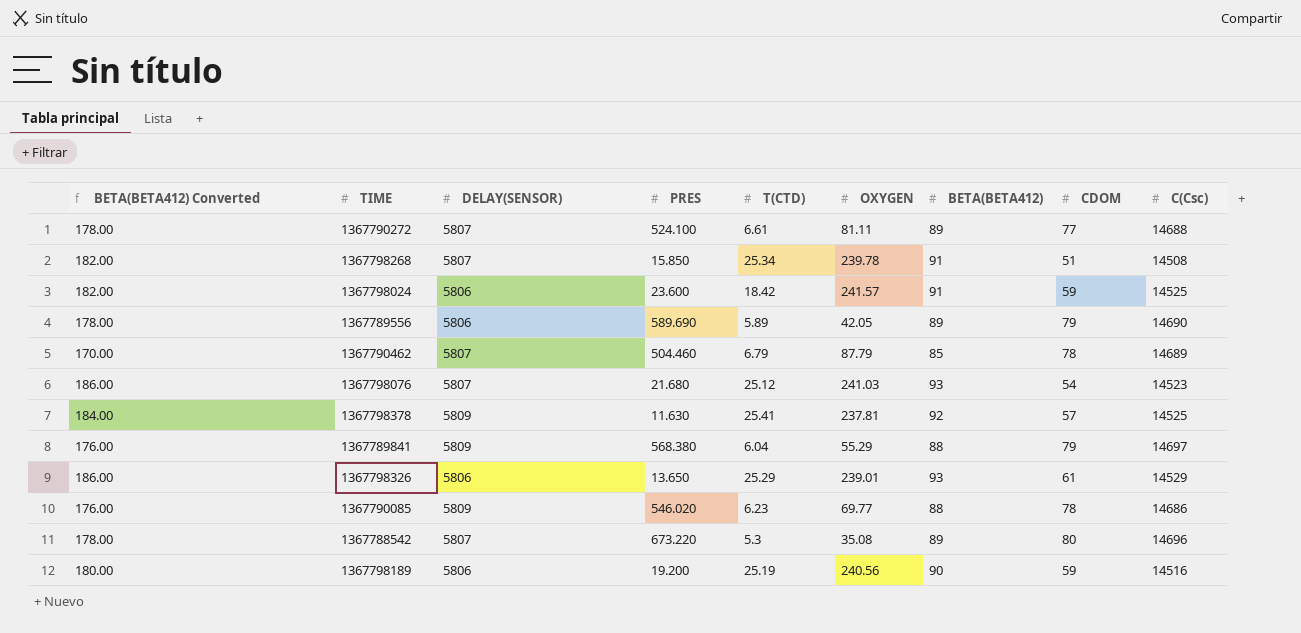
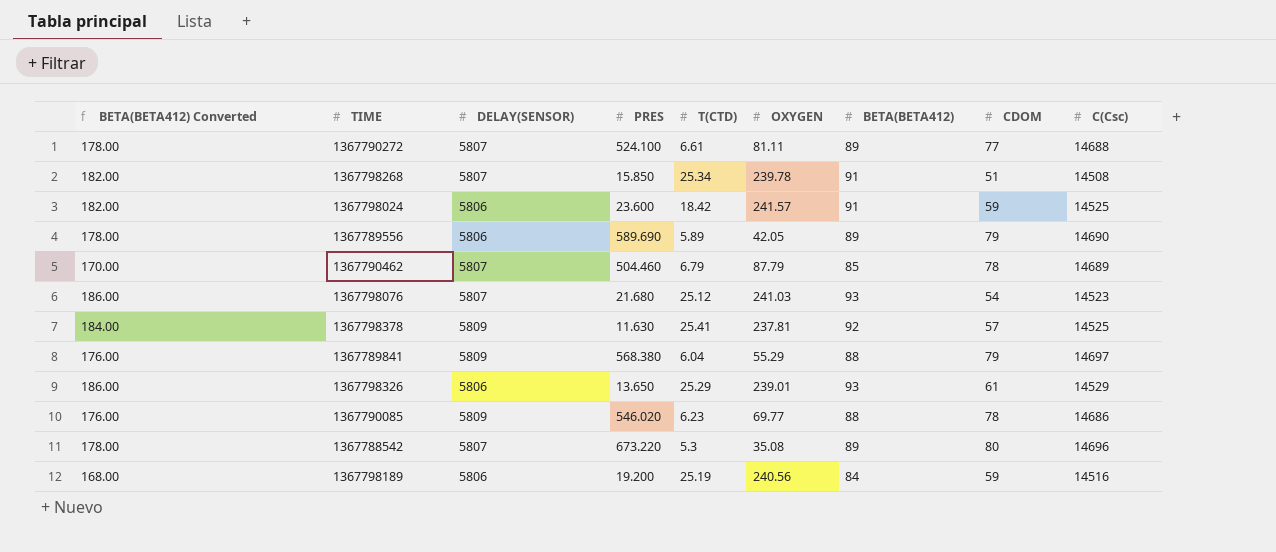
1367798189 | BETA(BETA412) Converted: 180.00 -> 168.00
1367798189 | BETA(BETA412): 90 -> 84

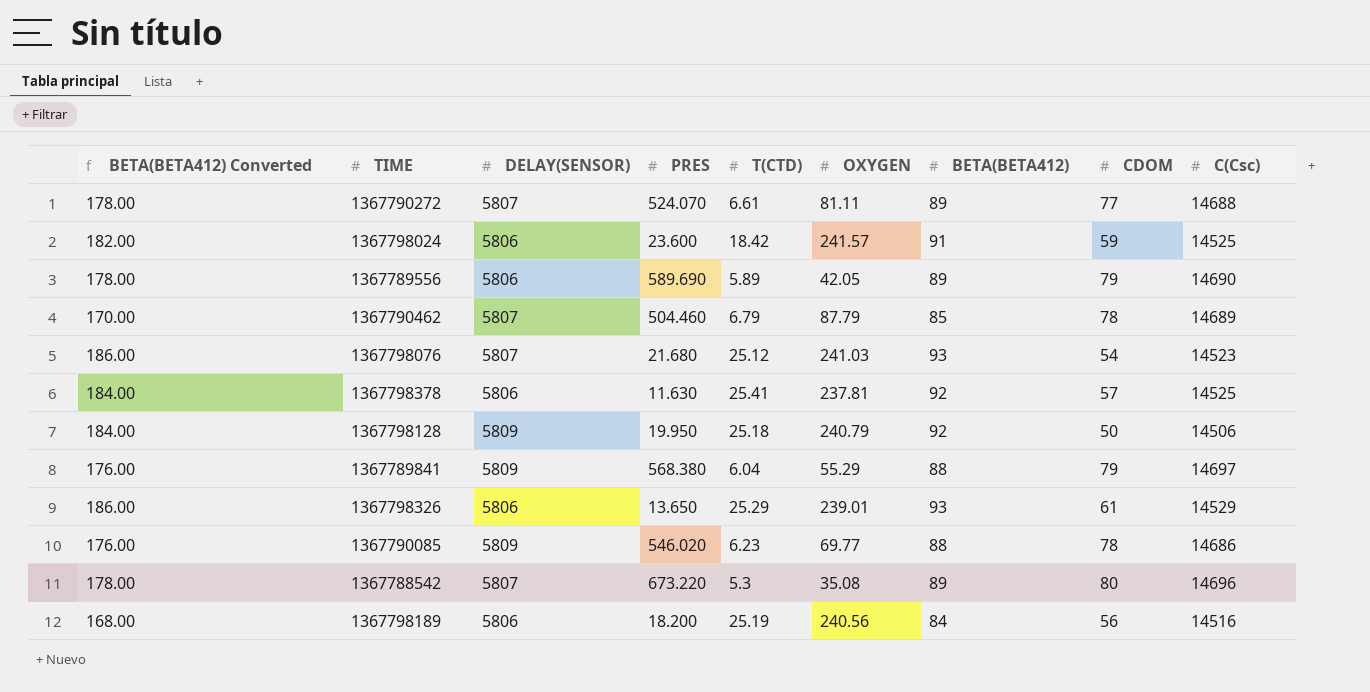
row 1367798268: 182.00 | 5807 | 15.850 | 25.34 | 239.78 | 91 | 51 | 14508 -> none
1367790272 | PRES: 524.100 -> 524.070
1367798378 | DELAY(SENSOR): 5809 -> 5806
row 1367798128: none -> 184.00 | 5809 | 19.950 | 25.18 | 240.79 | 92 | 50 | 14506
1367798189 | PRES: 19.200 -> 18.200
1367798189 | CDOM: 59 -> 56

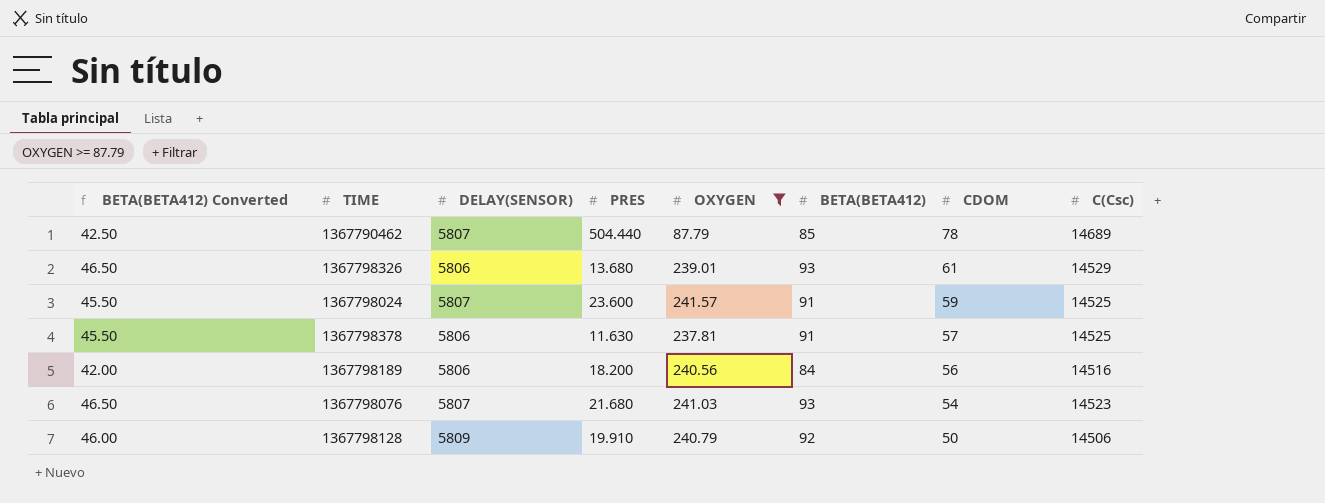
filter: none -> OXYGEN >= 87.79
row order: none -> CDOM descending
column T(CTD) | position: 5 -> none
column BETA(BETA412) Converted | formula: [BETA(BETA412)] * 2 -> [BETA(BETA412)] * 0.5
1367790462 | PRES: 504.460 -> 504.440
1367798326 | PRES: 13.650 -> 13.680
1367798024 | DELAY(SENSOR): 5806 -> 5807
1367798378 | BETA(BETA412): 92 -> 91
1367798128 | PRES: 19.950 -> 19.910

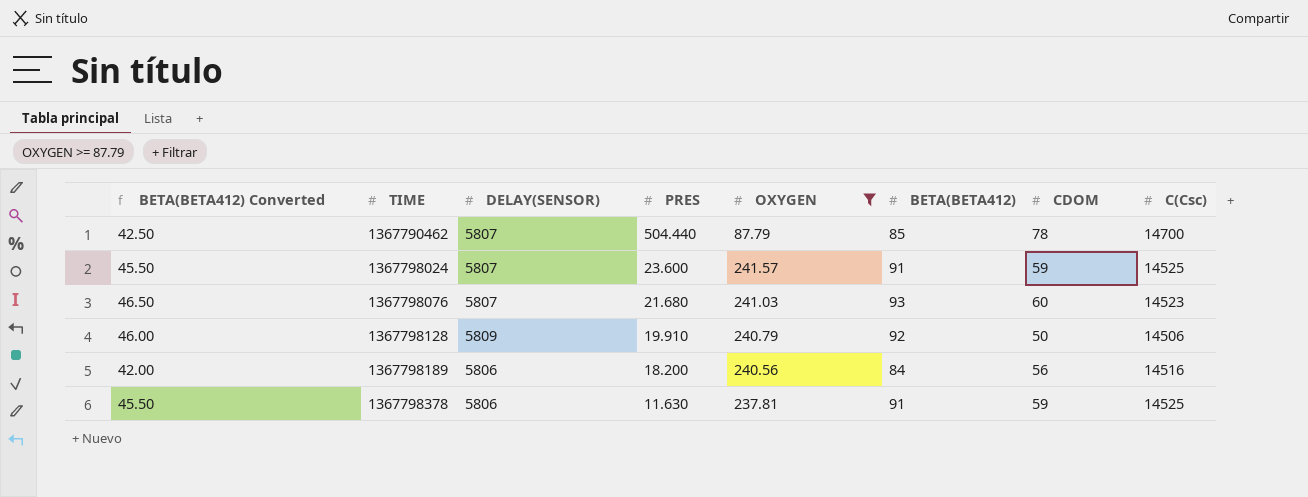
row order: CDOM descending -> TIME ascending
row 1367798326: 46.50 | 5806 | 13.680 | 239.01 | 93 | 61 | 14529 -> none
1367790462 | C(Csc): 14689 -> 14700
1367798076 | CDOM: 54 -> 60
1367798378 | CDOM: 57 -> 59

